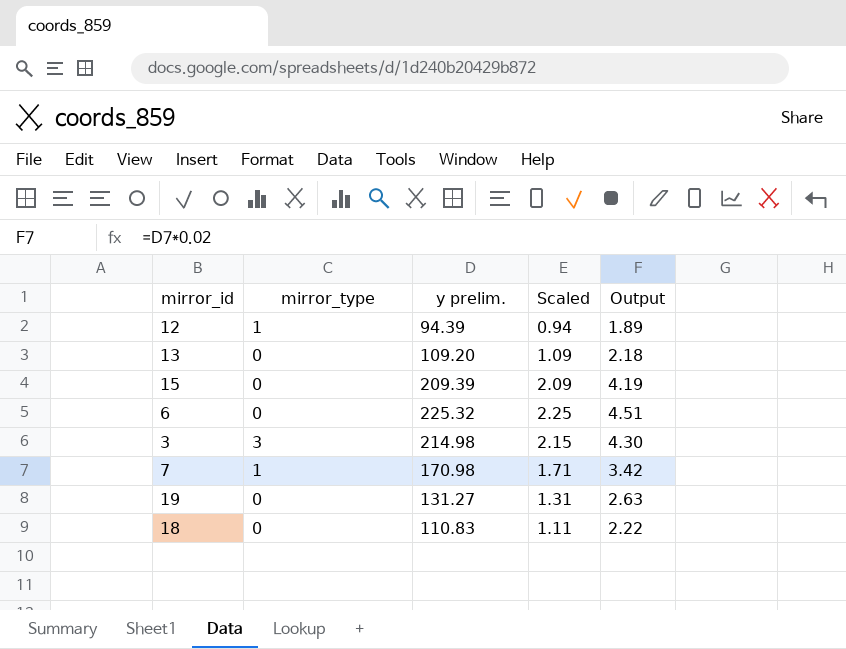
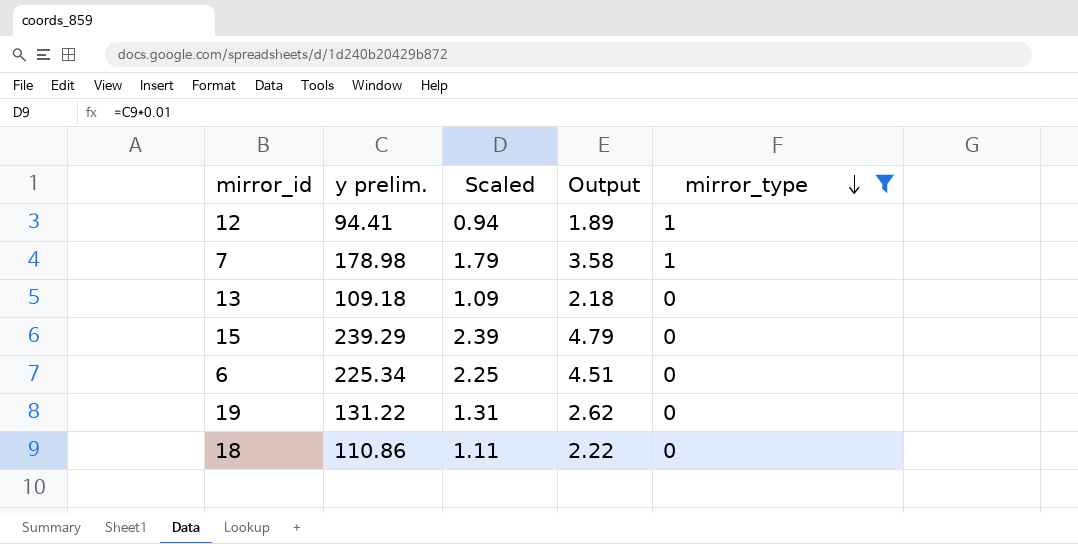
filter: none -> mirror_type != 3
row order: none -> mirror_type descending
column mirror_type | position: 2 -> 5
12 | y prelim.: 94.39 -> 94.41
7 | y prelim.: 170.98 -> 178.98
7 | Scaled: 1.71 -> 1.79
7 | Output: 3.42 -> 3.58
13 | y prelim.: 109.20 -> 109.18
15 | y prelim.: 209.39 -> 239.29
15 | Scaled: 2.09 -> 2.39
15 | Output: 4.19 -> 4.79
6 | y prelim.: 225.32 -> 225.34
19 | y prelim.: 131.27 -> 131.22
19 | Output: 2.63 -> 2.62
18 | y prelim.: 110.83 -> 110.86

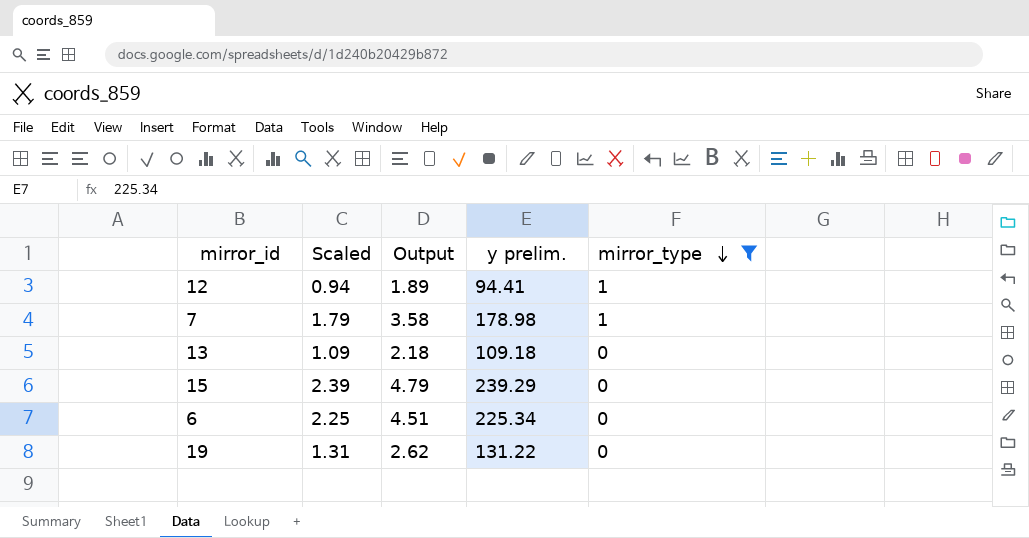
column y prelim. | position: 2 -> 4
row 18: 110.86 | 1.11 | 2.22 | 0 -> none

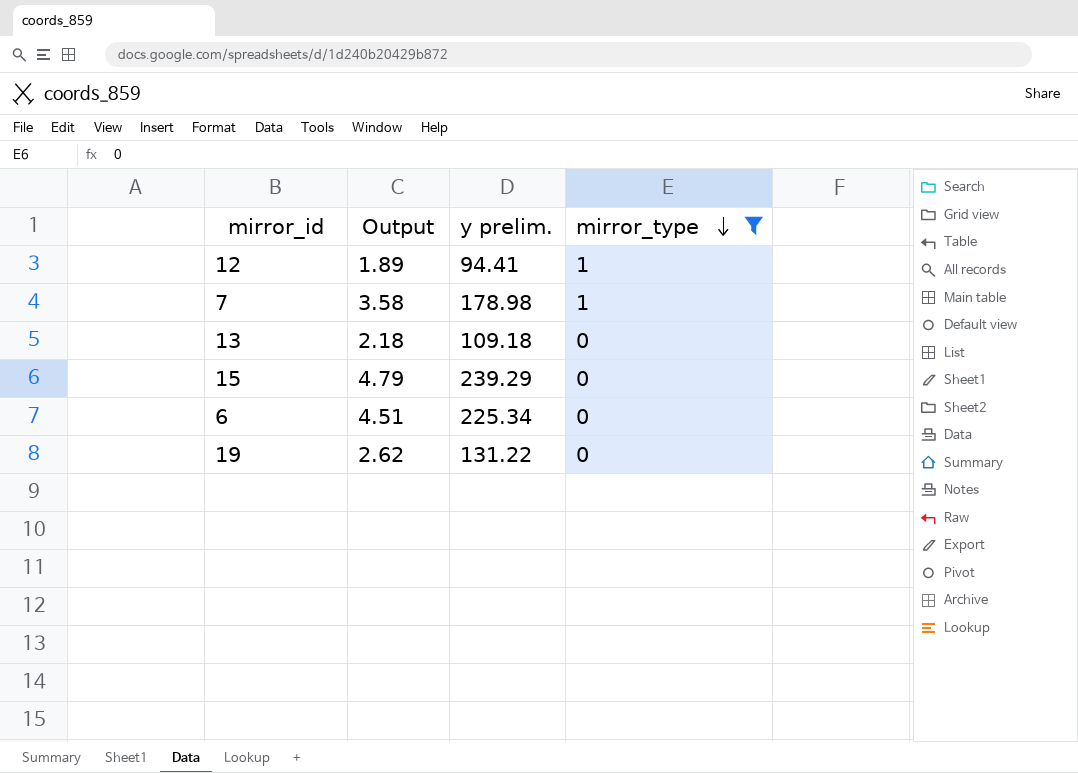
column Scaled | formula: [y prelim.] * 0.01 -> none

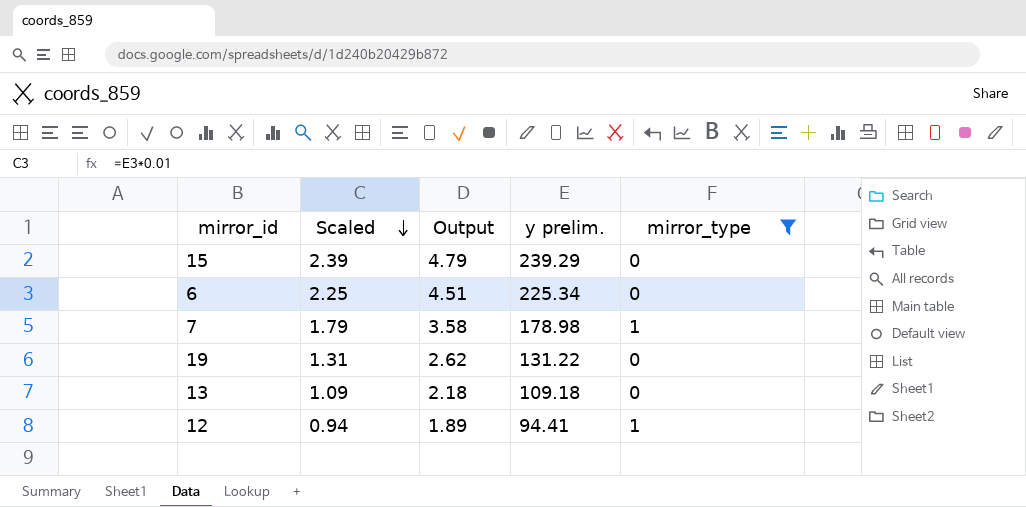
row order: mirror_type descending -> Scaled descending
column Scaled | formula: none -> [y prelim.] * 0.01

